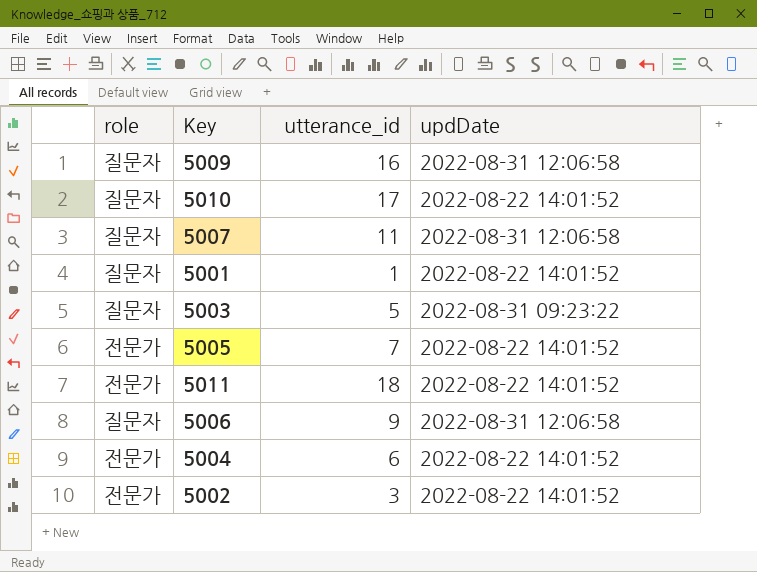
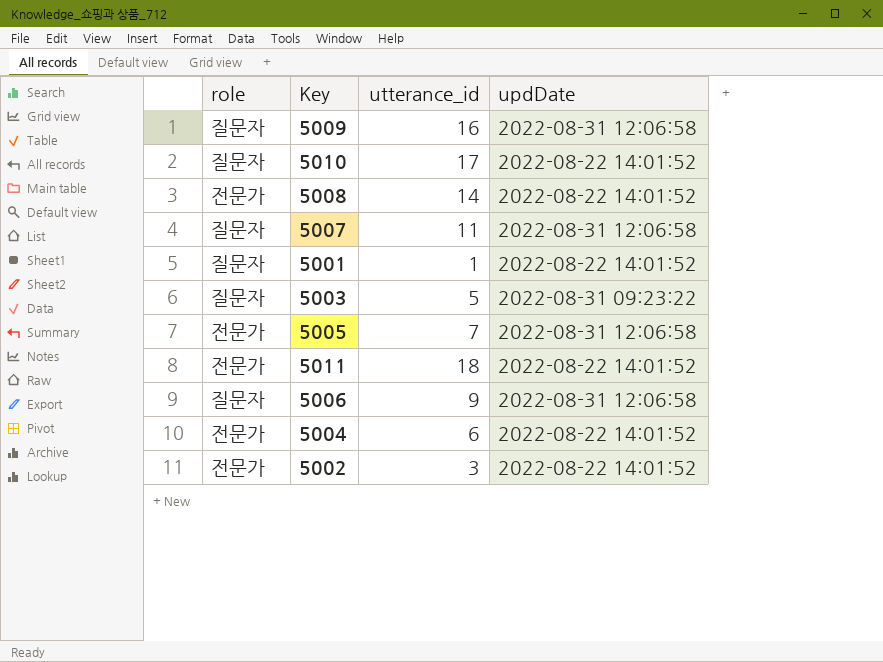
row 5008: none -> 전문가 | 14 | 2022-08-22 14:01:52
5005 | updDate: 2022-08-22 14:01:52 -> 2022-08-31 12:06:58

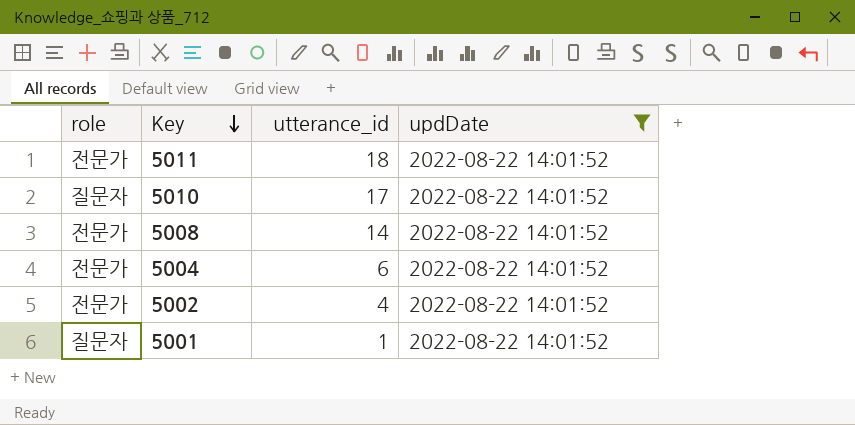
filter: none -> updDate = 2022-08-22 14:01:52
row order: none -> Key descending
5002 | utterance_id: 3 -> 4

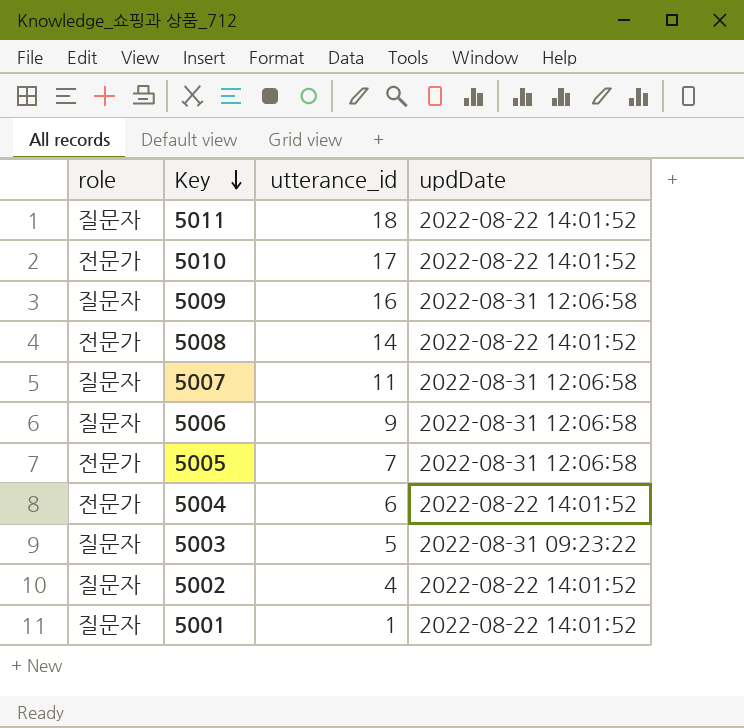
filter: updDate = 2022-08-22 14:01:52 -> none
5011 | role: 전문가 -> 질문자
5010 | role: 질문자 -> 전문가
5002 | role: 전문가 -> 질문자

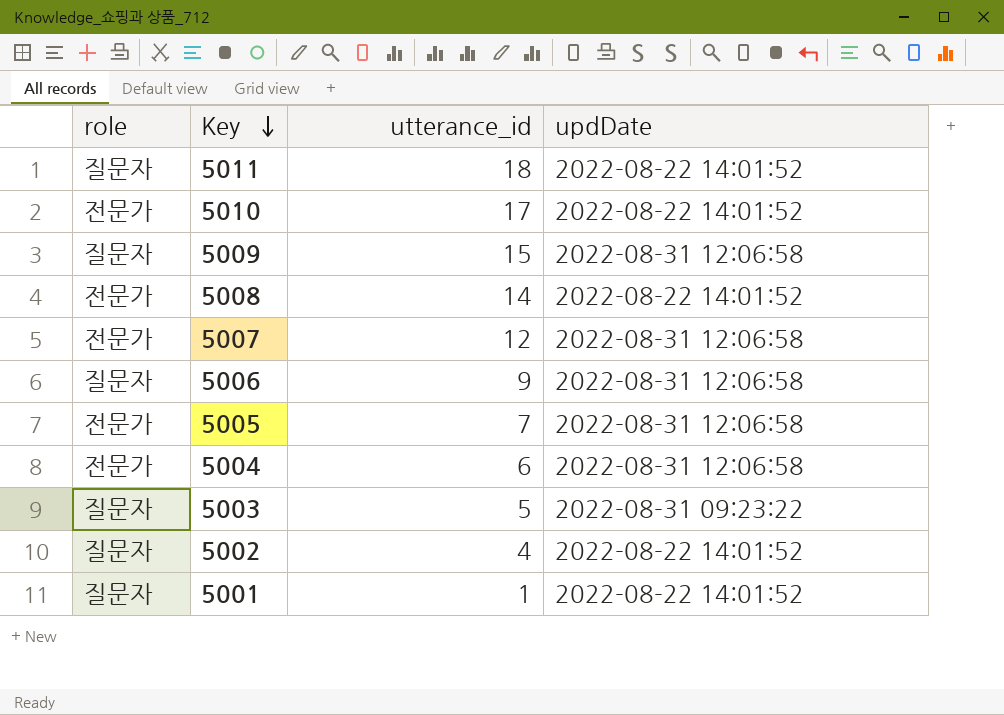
5009 | utterance_id: 16 -> 15
5007 | role: 질문자 -> 전문가
5007 | utterance_id: 11 -> 12
5004 | updDate: 2022-08-22 14:01:52 -> 2022-08-31 12:06:58

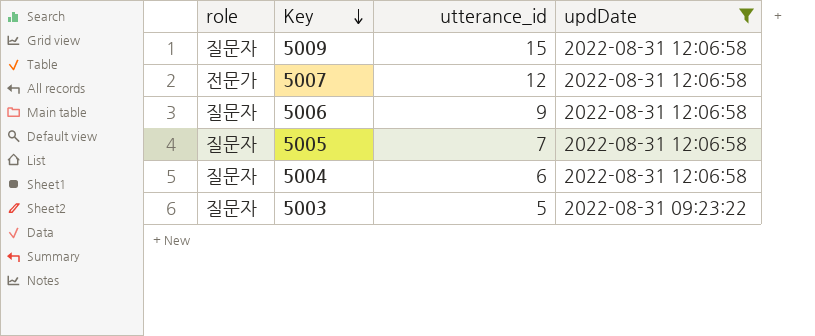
filter: none -> updDate != 2022-08-22 14:01:52
5005 | role: 전문가 -> 질문자
5004 | role: 전문가 -> 질문자

